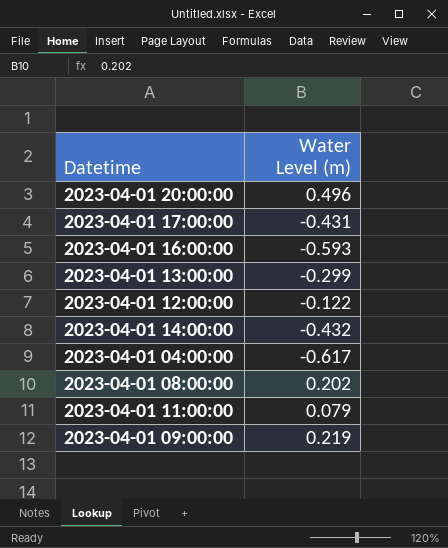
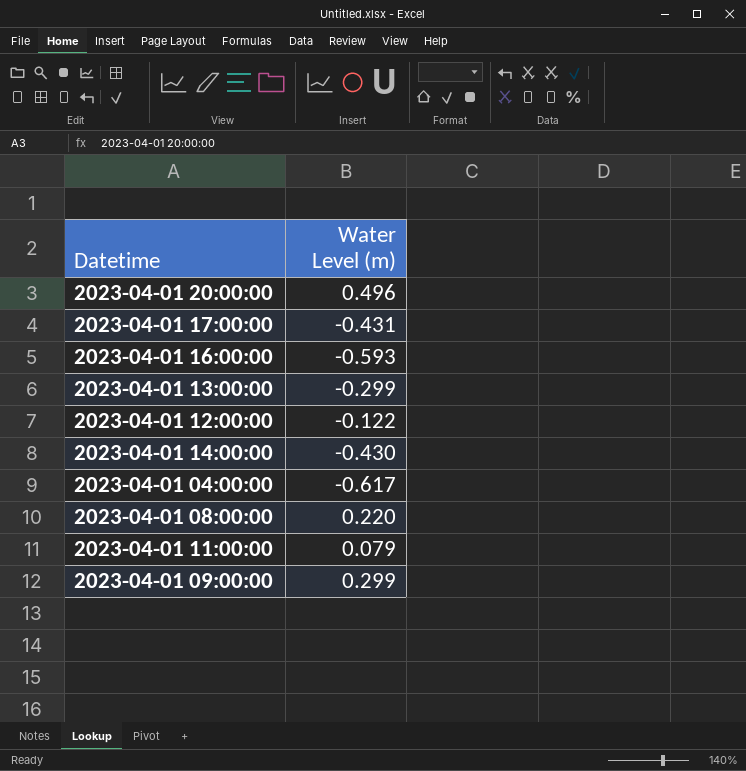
2023-04-01 14:00:00 | Water Level (m): -0.432 -> -0.430
2023-04-01 08:00:00 | Water Level (m): 0.202 -> 0.220
2023-04-01 09:00:00 | Water Level (m): 0.219 -> 0.299

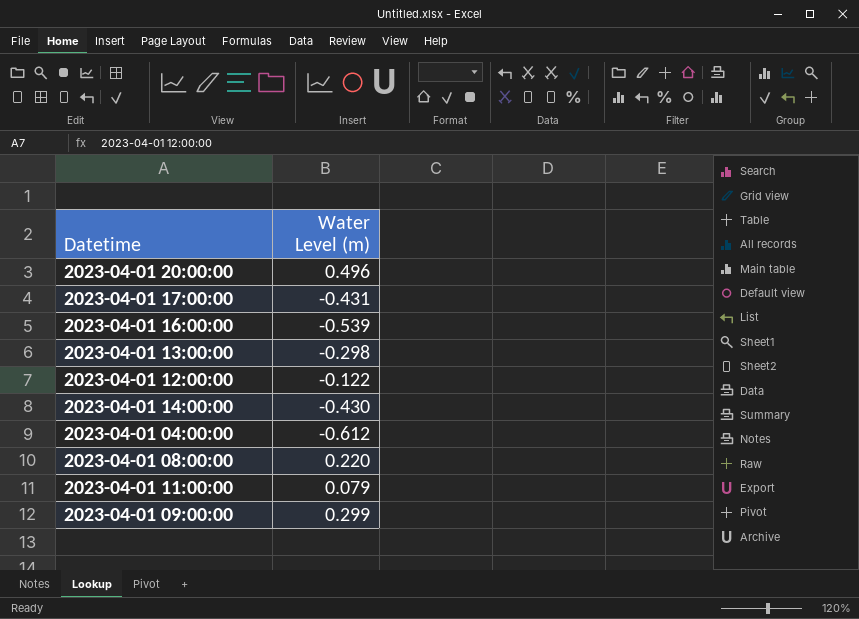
2023-04-01 16:00:00 | Water Level (m): -0.593 -> -0.539
2023-04-01 13:00:00 | Water Level (m): -0.299 -> -0.298
2023-04-01 04:00:00 | Water Level (m): -0.617 -> -0.612

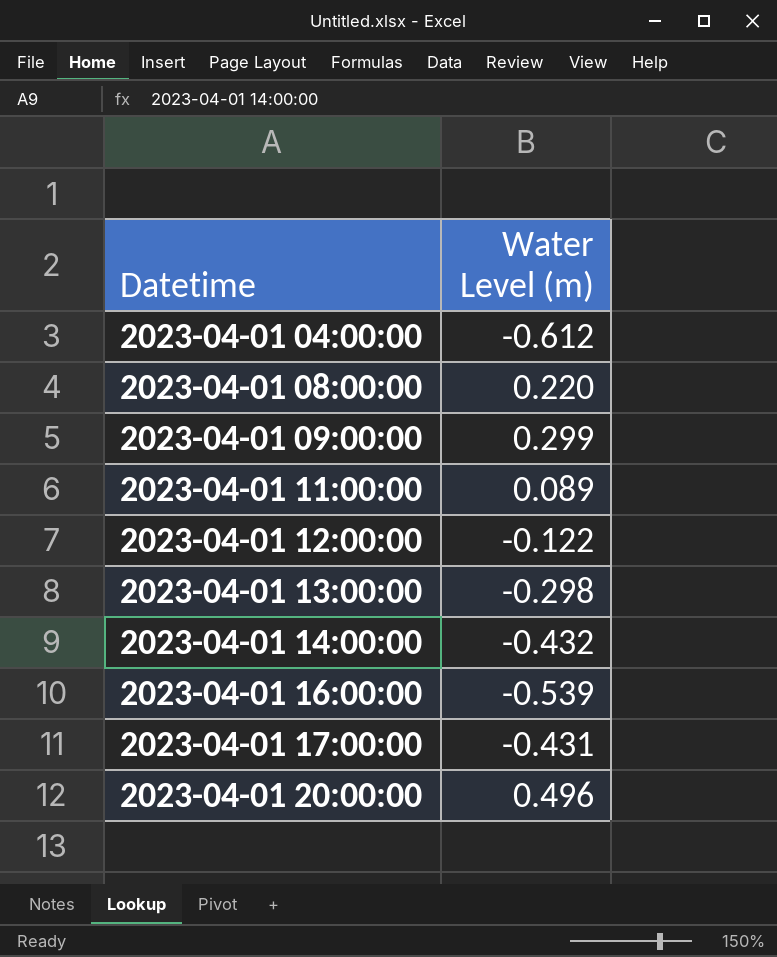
row order: none -> Datetime ascending
2023-04-01 11:00:00 | Water Level (m): 0.079 -> 0.089
2023-04-01 14:00:00 | Water Level (m): -0.430 -> -0.432

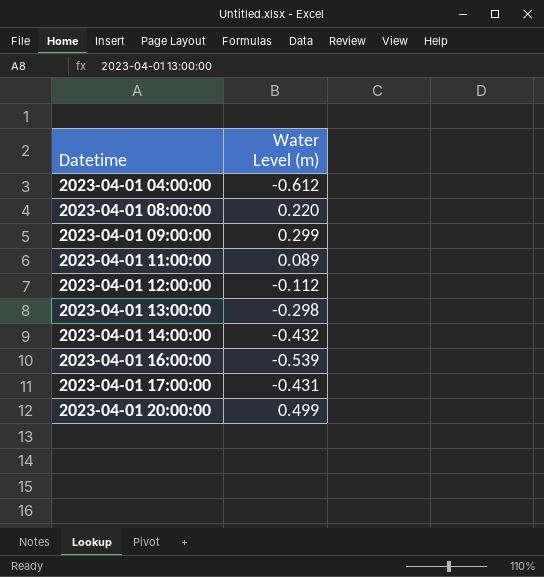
2023-04-01 12:00:00 | Water Level (m): -0.122 -> -0.112
2023-04-01 20:00:00 | Water Level (m): 0.496 -> 0.499

